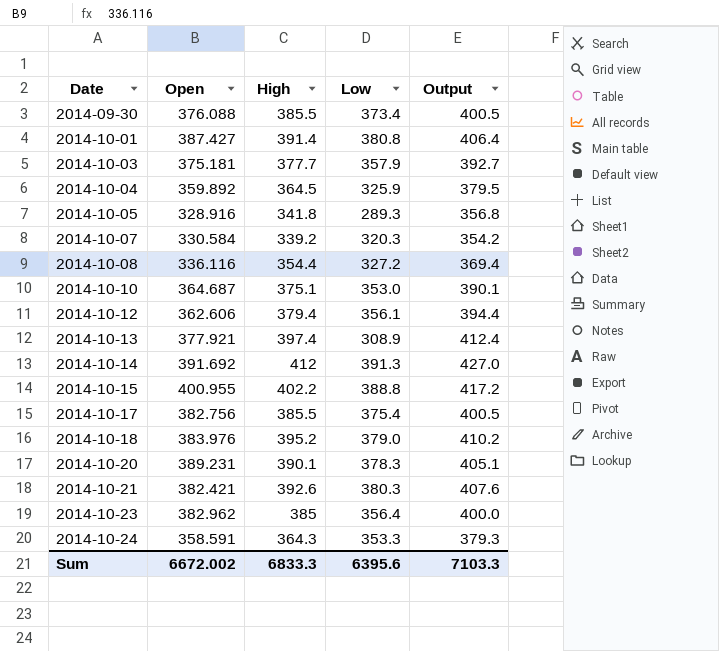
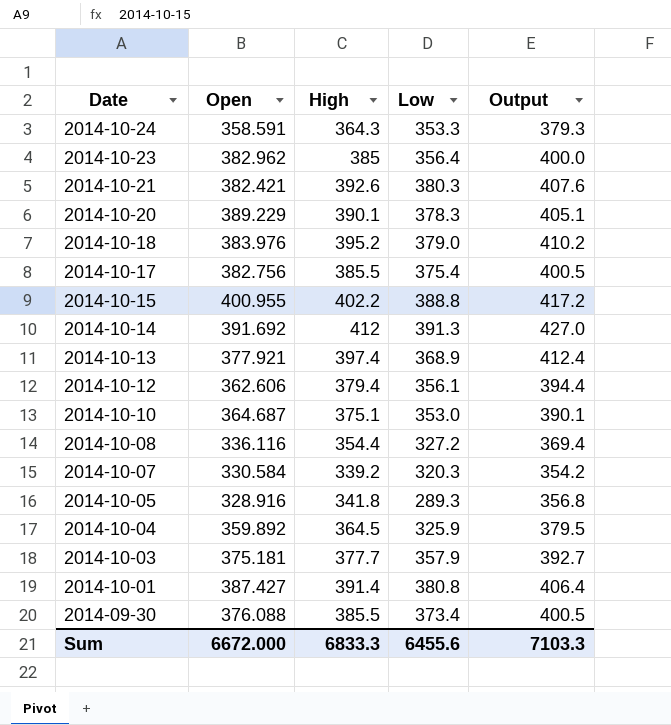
row order: Date ascending -> Date descending
2014-10-20 | Open: 389.231 -> 389.229
2014-10-13 | Low: 308.9 -> 368.9
Sum | Open: 6672.002 -> 6672.000
Sum | Low: 6395.6 -> 6455.6

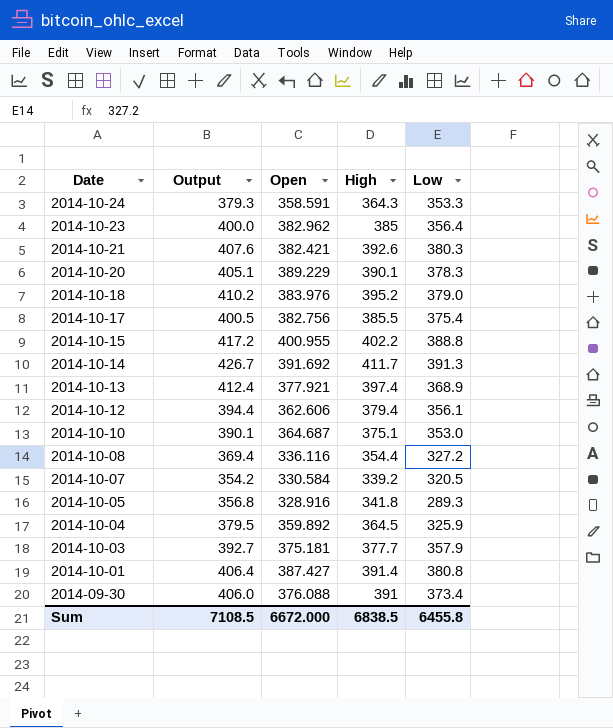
column Output | position: 5 -> 2
2014-10-14 | Output: 427.0 -> 426.7
2014-10-14 | High: 412 -> 411.7
2014-10-07 | Low: 320.3 -> 320.5
2014-09-30 | Output: 400.5 -> 406.0
2014-09-30 | High: 385.5 -> 391
Sum | Output: 7103.3 -> 7108.5
Sum | High: 6833.3 -> 6838.5
Sum | Low: 6455.6 -> 6455.8

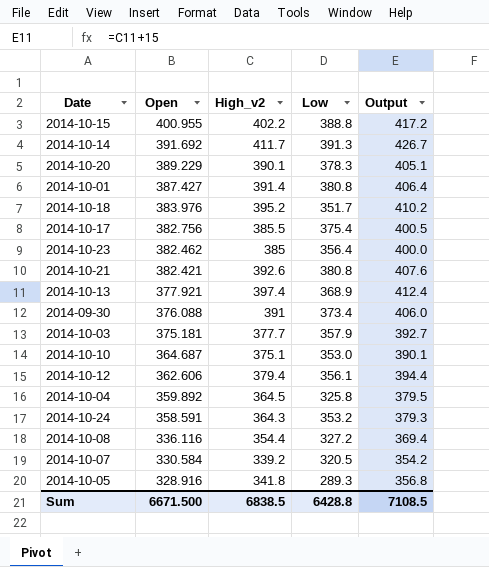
row order: Date descending -> Open descending
column name: High -> High_v2
column Output | position: 2 -> 5
2014-10-18 | Low: 379.0 -> 351.7
2014-10-23 | Open: 382.962 -> 382.462
2014-10-21 | Low: 380.3 -> 380.8
2014-10-04 | Low: 325.9 -> 325.8
2014-10-24 | Low: 353.3 -> 353.2
Sum | Open: 6672.000 -> 6671.500
Sum | Low: 6455.8 -> 6428.8

